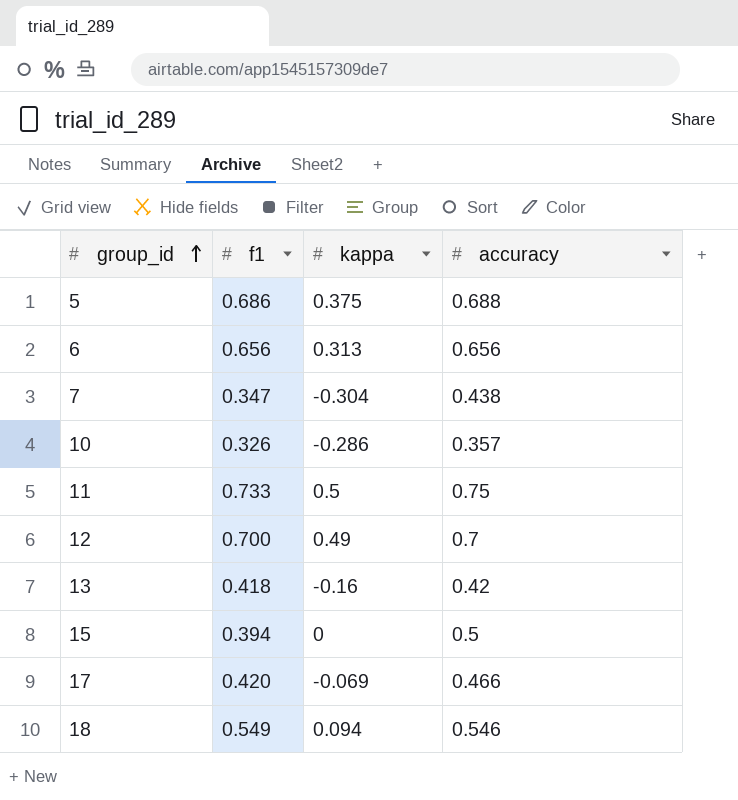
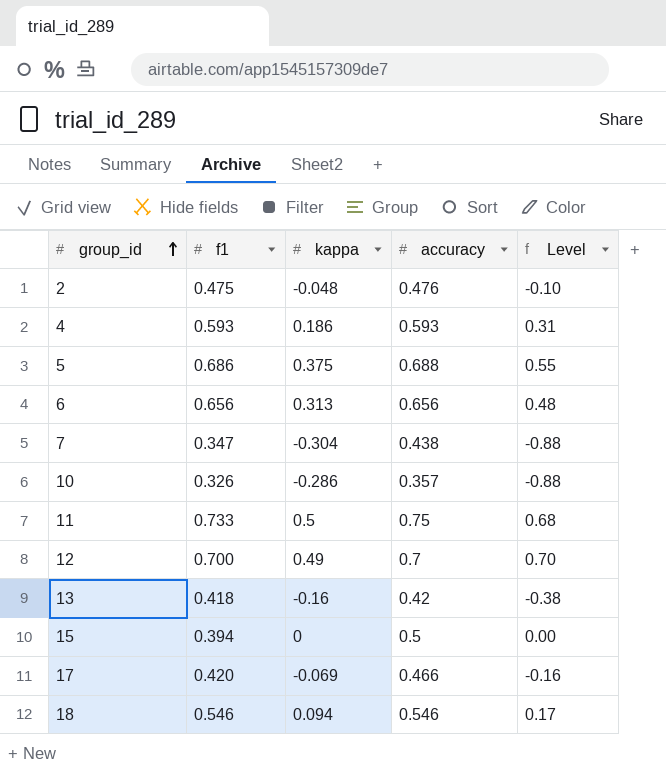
column Level | formula: none -> [kappa] / [f1]
row 2: none -> 0.475 | -0.048 | 0.476 | -0.10
row 4: none -> 0.593 | 0.186 | 0.593 | 0.31
18 | f1: 0.549 -> 0.546

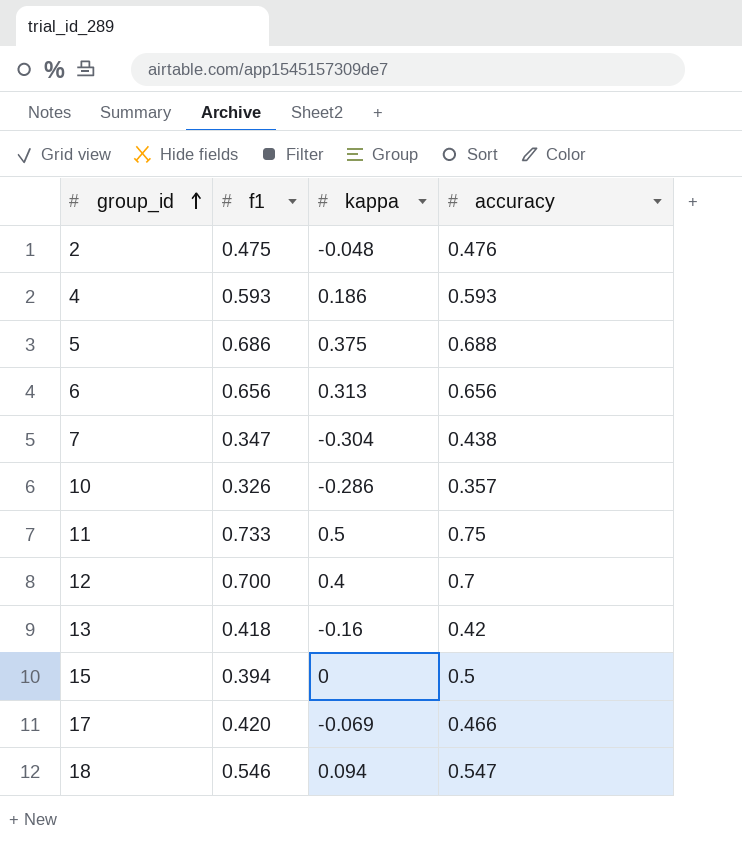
column Level | formula: [kappa] / [f1] -> none
12 | kappa: 0.49 -> 0.4
18 | accuracy: 0.546 -> 0.547

